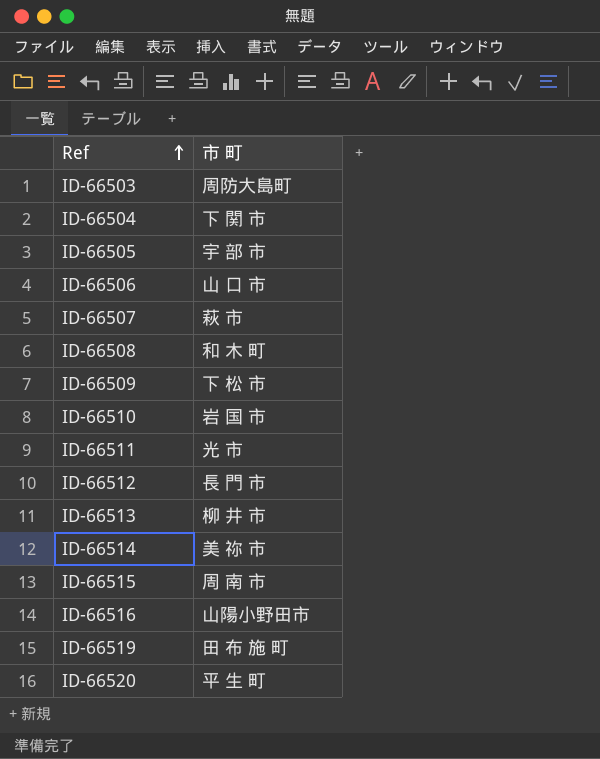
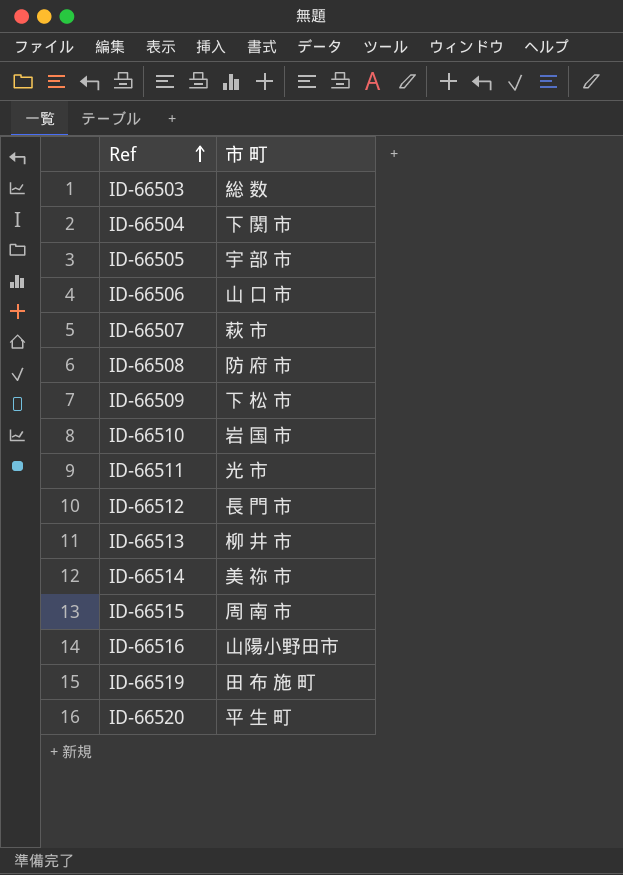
ID-66503 | 市 町: 周防大島町 -> 総 数
ID-66508 | 市 町: 和 木 町 -> 防 府 市

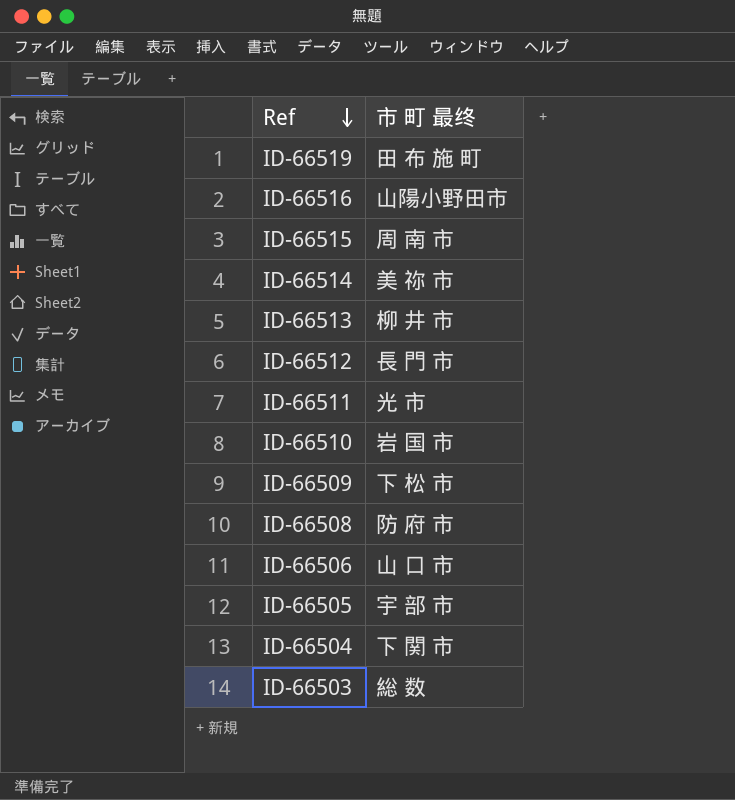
row order: Ref ascending -> Ref descending
column name: 市 町 -> 市 町 最终
row ID-66507: 萩 市 -> none
row ID-66520: 平 生 町 -> none

